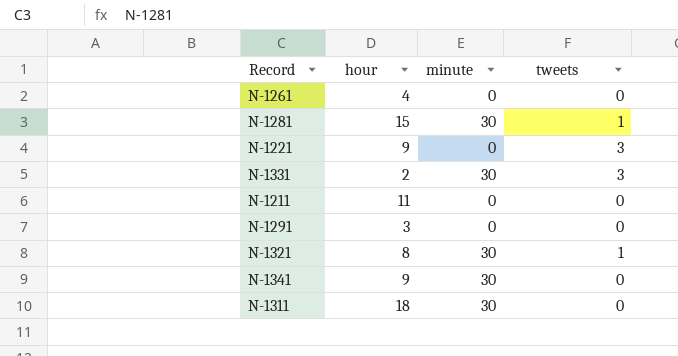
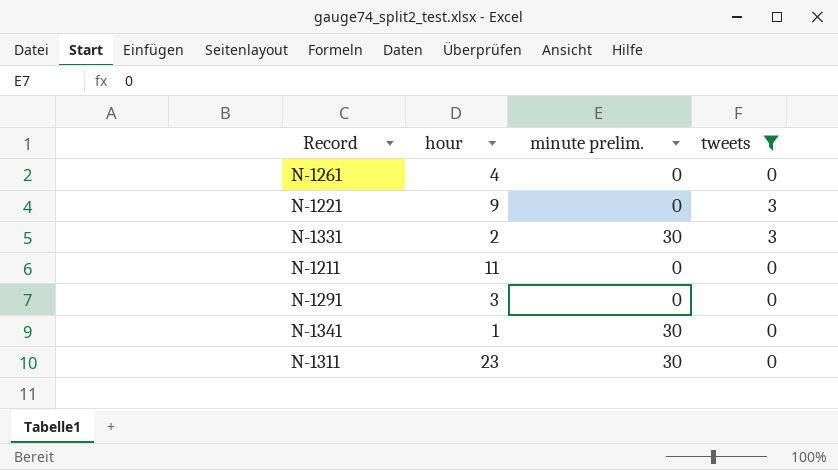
filter: none -> tweets != 1
column name: minute -> minute prelim.
N-1341 | hour: 9 -> 1
N-1311 | hour: 18 -> 23

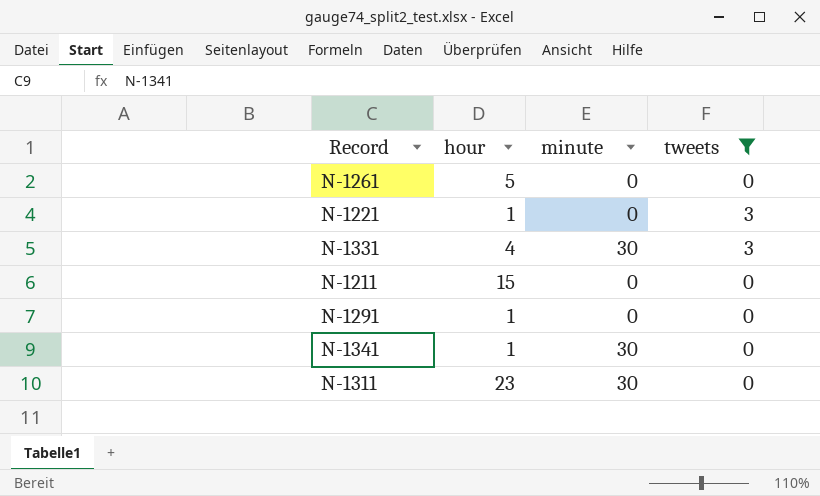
column name: minute prelim. -> minute
N-1261 | hour: 4 -> 5
N-1221 | hour: 9 -> 1
N-1331 | hour: 2 -> 4
N-1211 | hour: 11 -> 15
N-1291 | hour: 3 -> 1

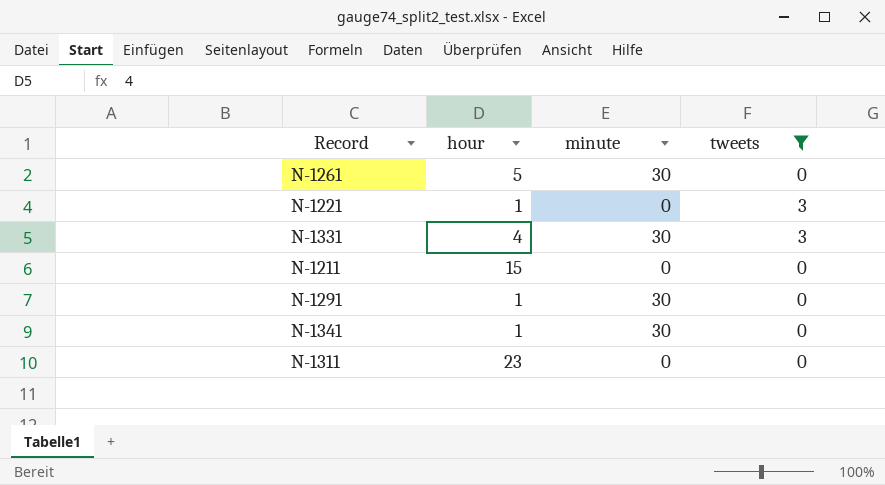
N-1261 | minute: 0 -> 30
N-1291 | minute: 0 -> 30
N-1311 | minute: 30 -> 0

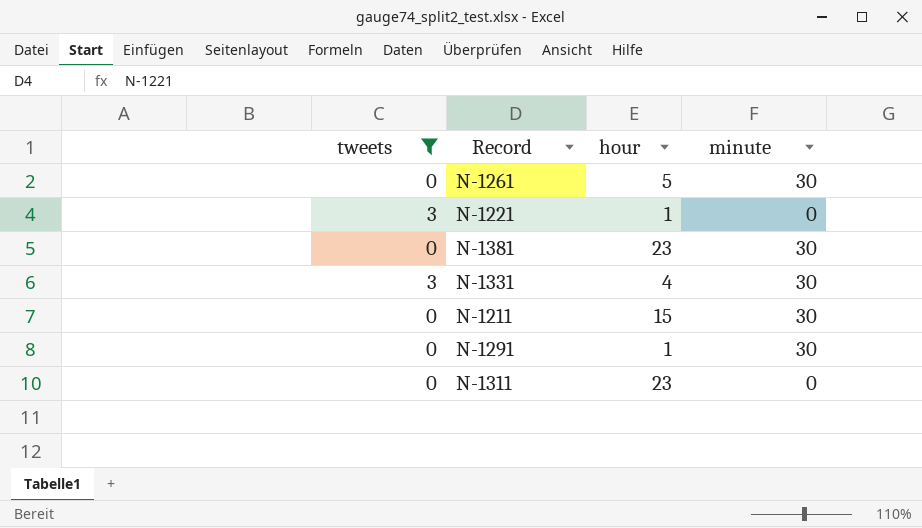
column tweets | position: 4 -> 1
row N-1341: 1 | 30 | 0 -> none
row N-1381: none -> 0 | 23 | 30
N-1211 | minute: 0 -> 30

